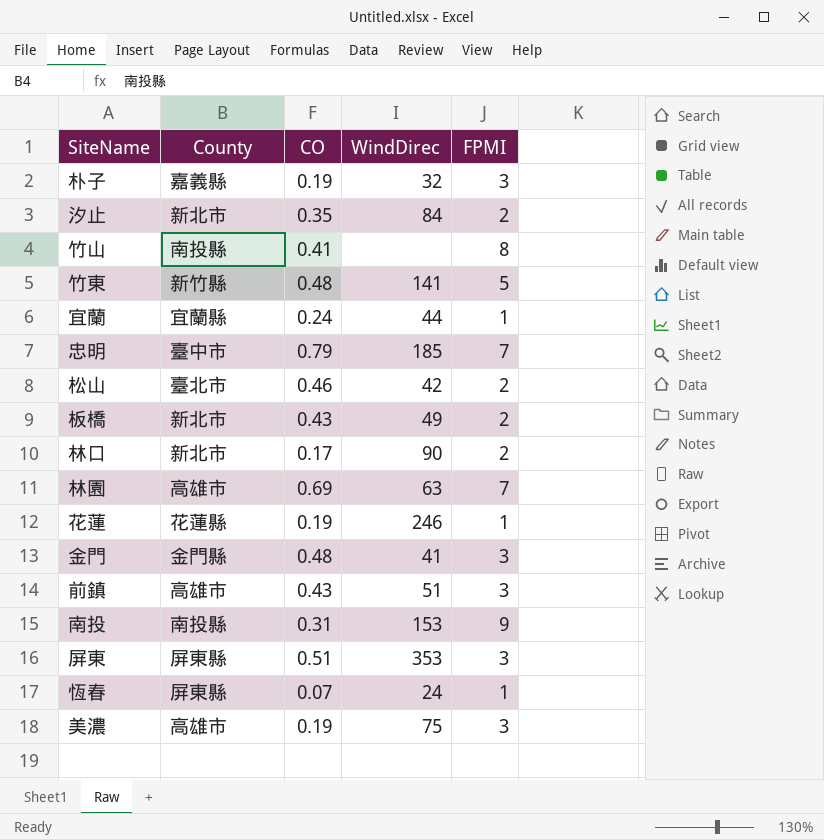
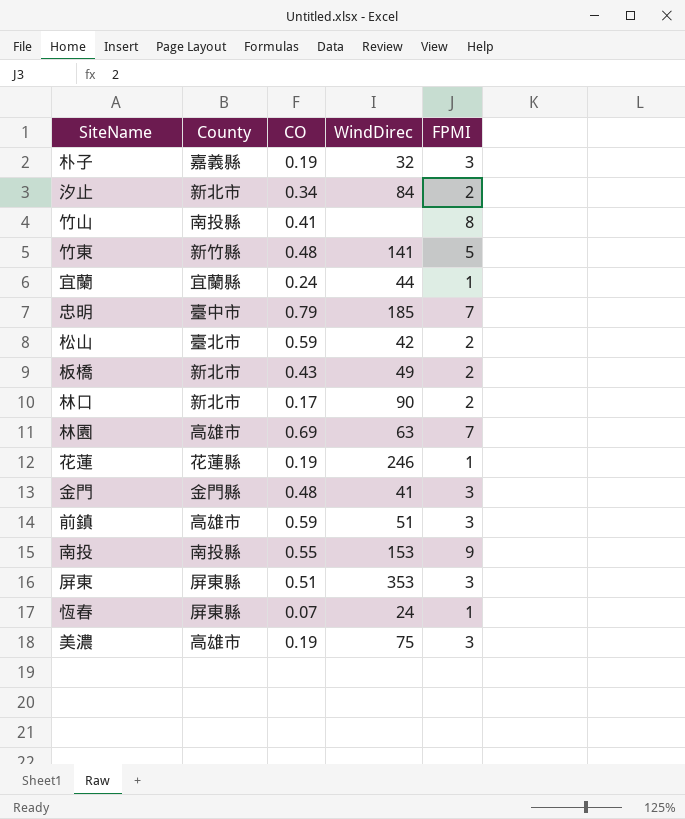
汐止 | CO: 0.35 -> 0.34
松山 | CO: 0.46 -> 0.59
前鎮 | CO: 0.43 -> 0.59
南投 | CO: 0.31 -> 0.55

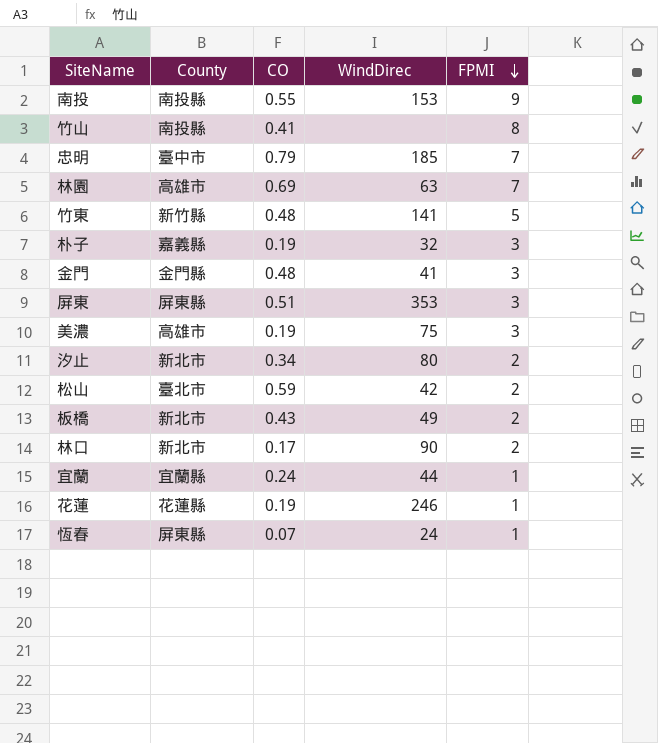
row order: none -> FPMI descending
row 前鎮: 高雄市 | 0.59 | 51 | 3 -> none
汐止 | WindDirec: 84 -> 80

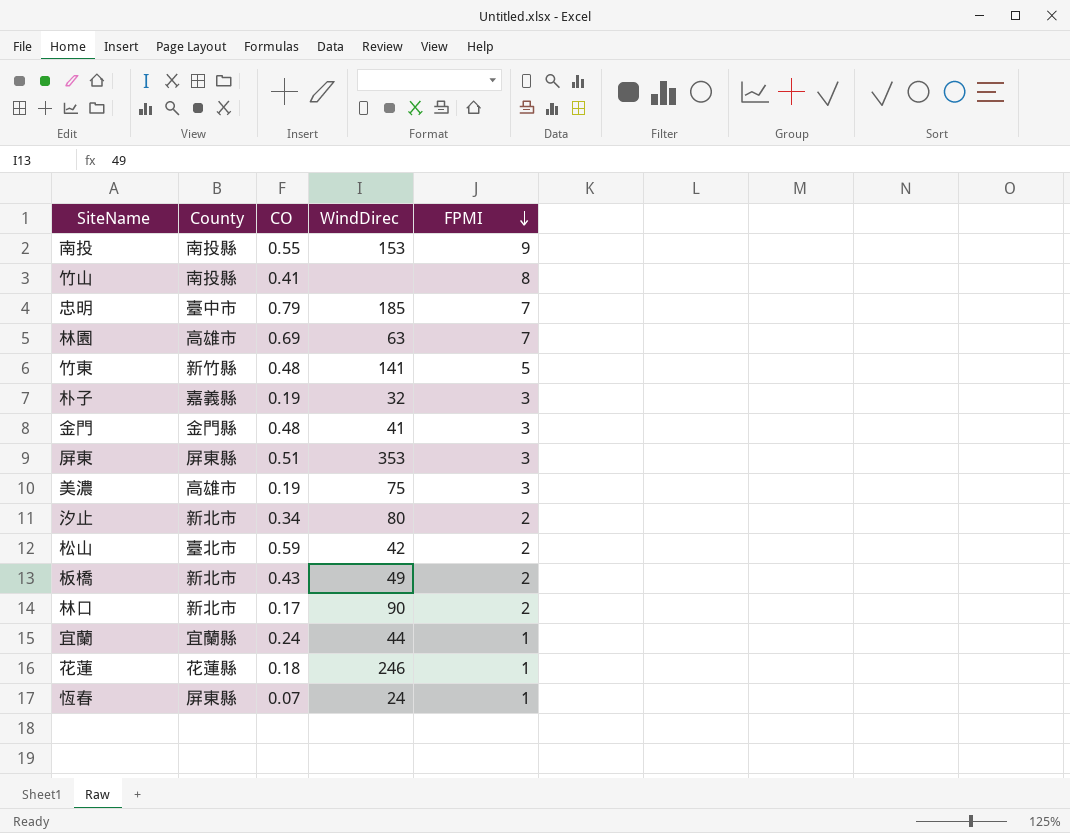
花蓮 | CO: 0.19 -> 0.18

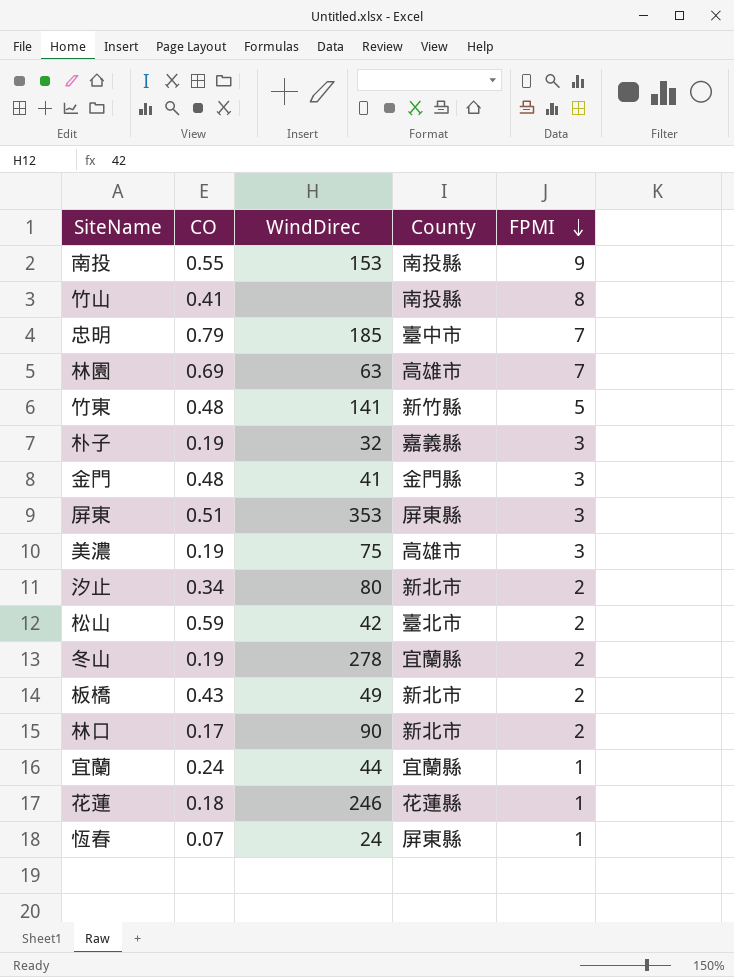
column County | position: 2 -> 4
row 冬山: none -> 0.19 | 278 | 宜蘭縣 | 2

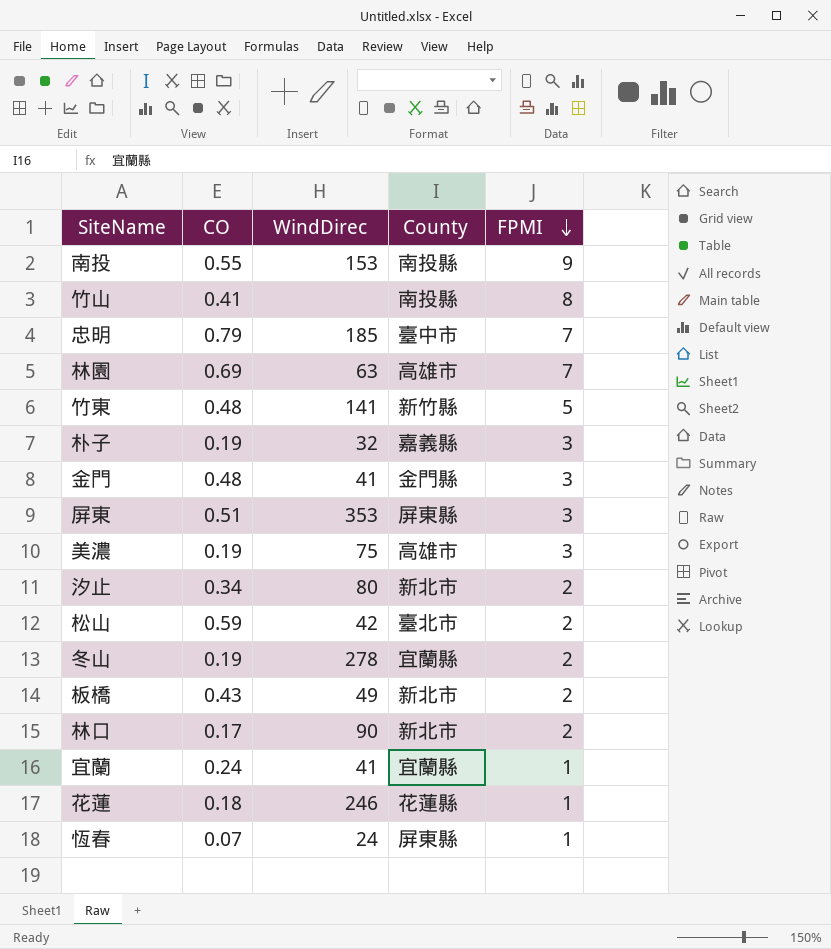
宜蘭 | WindDirec: 44 -> 41

